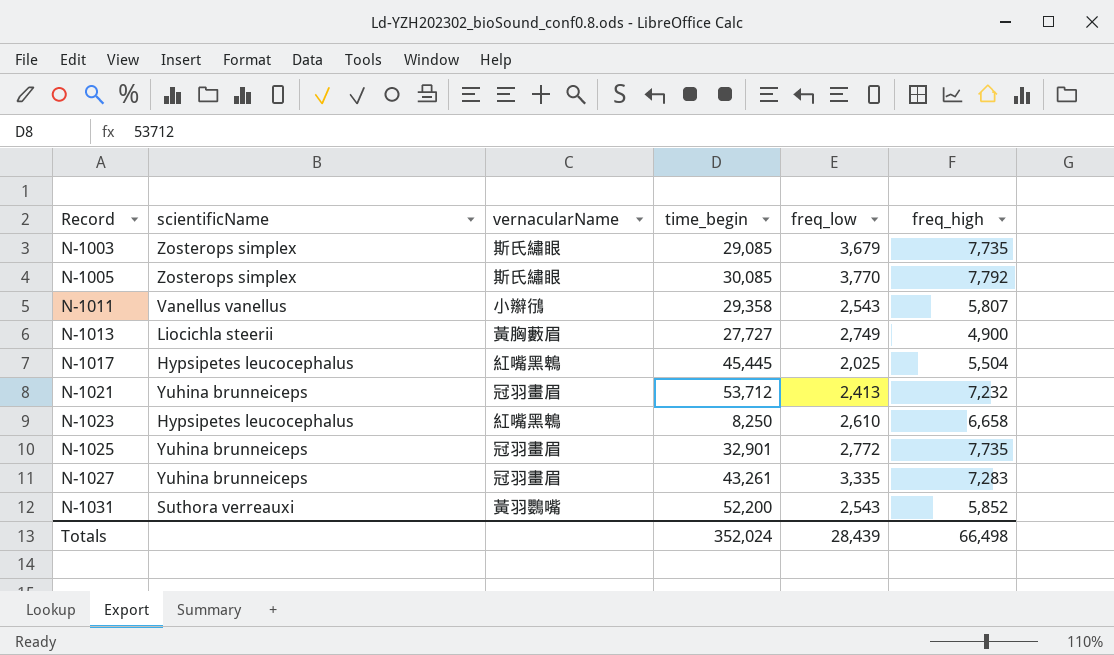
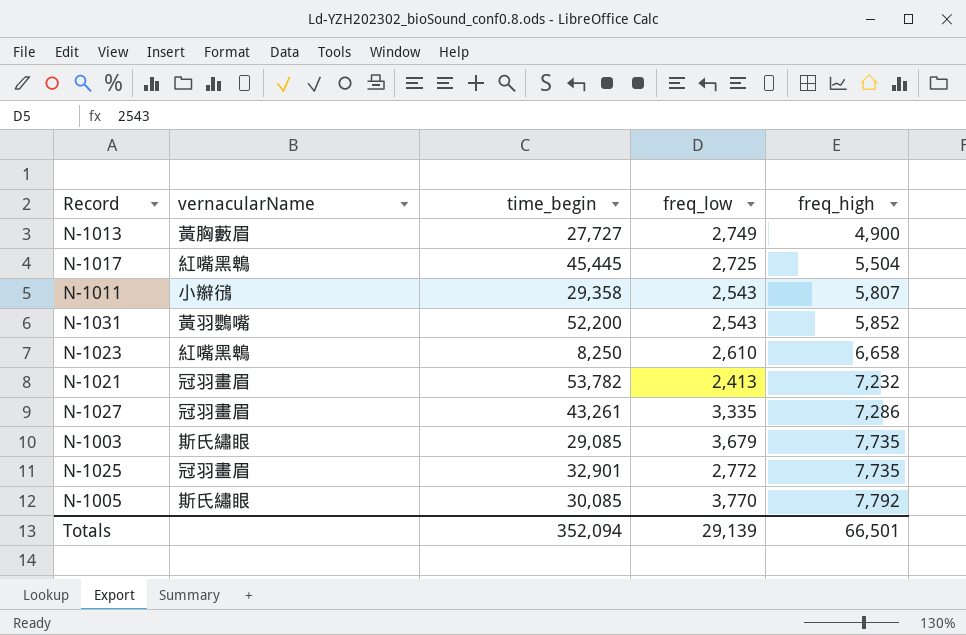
row order: Record ascending -> freq_high ascending
column scientificName | position: 2 -> none
N-1017 | freq_low: 2,025 -> 2,725
N-1021 | time_begin: 53,712 -> 53,782
N-1027 | freq_high: 7,283 -> 7,286
Totals | time_begin: 352,024 -> 352,094
Totals | freq_low: 28,439 -> 29,139
Totals | freq_high: 66,498 -> 66,501

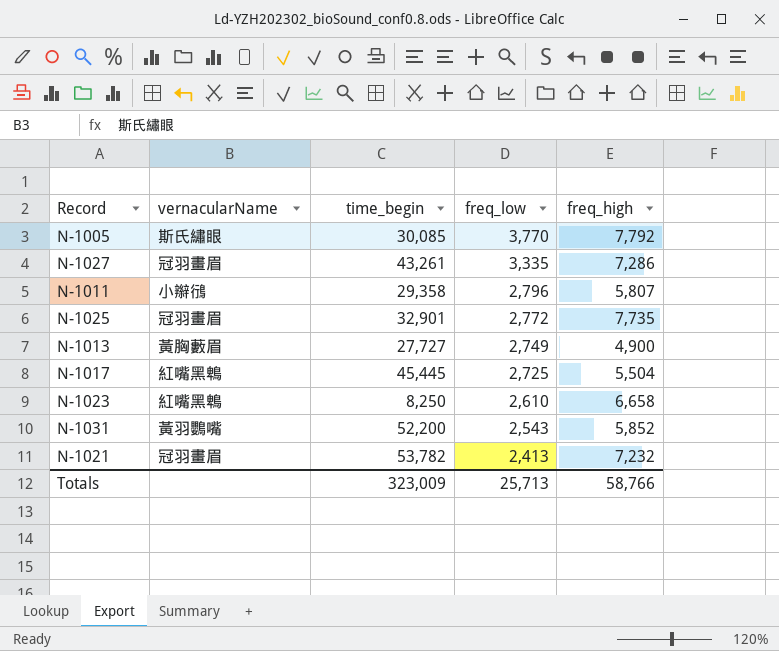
row order: freq_high ascending -> freq_low descending
row N-1003: 斯氏繡眼 | 29,085 | 3,679 | 7,735 -> none
N-1011 | freq_low: 2,543 -> 2,796
Totals | time_begin: 352,094 -> 323,009
Totals | freq_low: 29,139 -> 25,713
Totals | freq_high: 66,501 -> 58,766

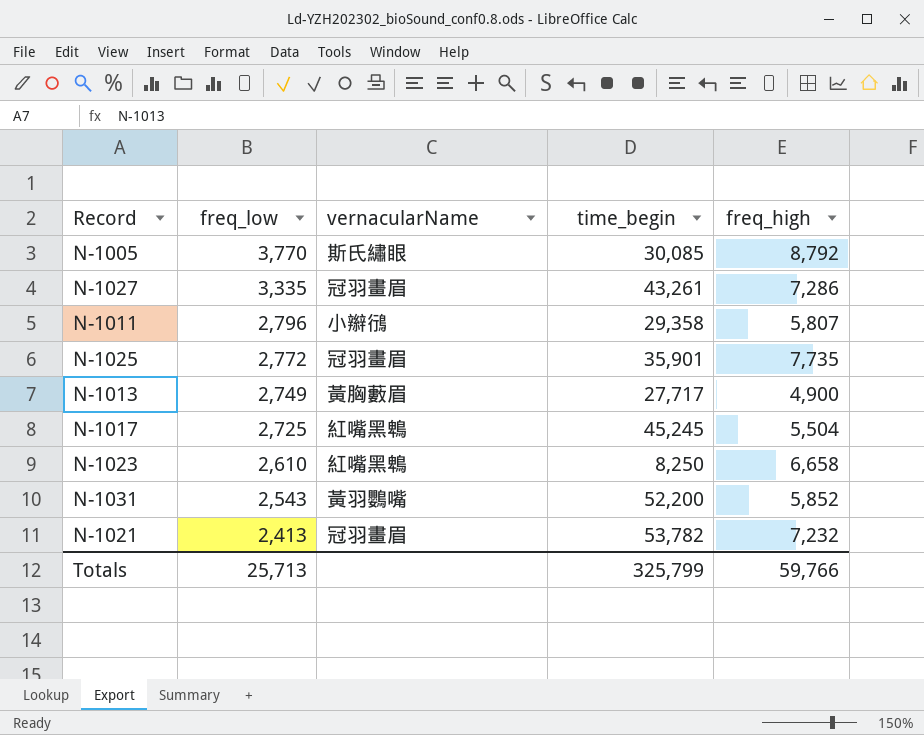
column freq_low | position: 4 -> 2
N-1005 | freq_high: 7,792 -> 8,792
N-1025 | time_begin: 32,901 -> 35,901
N-1013 | time_begin: 27,727 -> 27,717
N-1017 | time_begin: 45,445 -> 45,245
Totals | time_begin: 323,009 -> 325,799
Totals | freq_high: 58,766 -> 59,766

